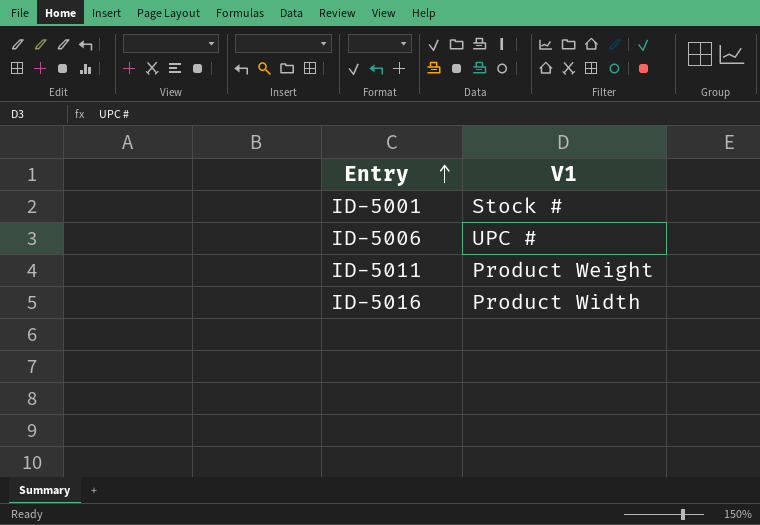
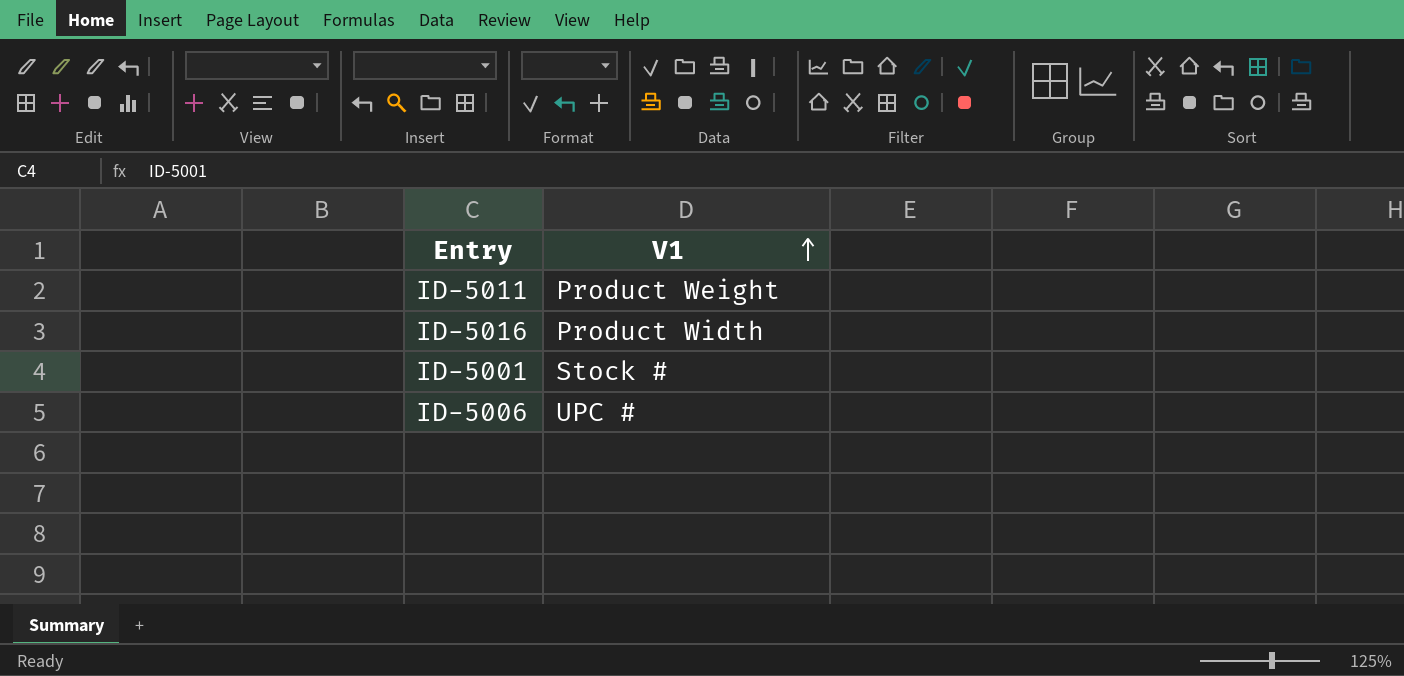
row order: Entry ascending -> V1 ascending

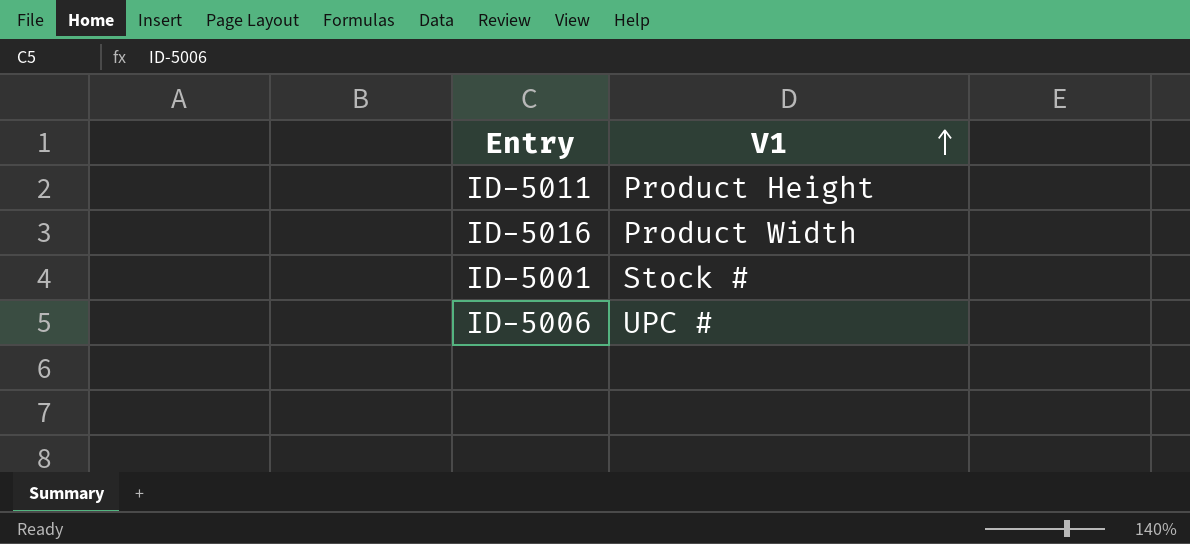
ID-5011 | V1: Product Weight -> Product Height

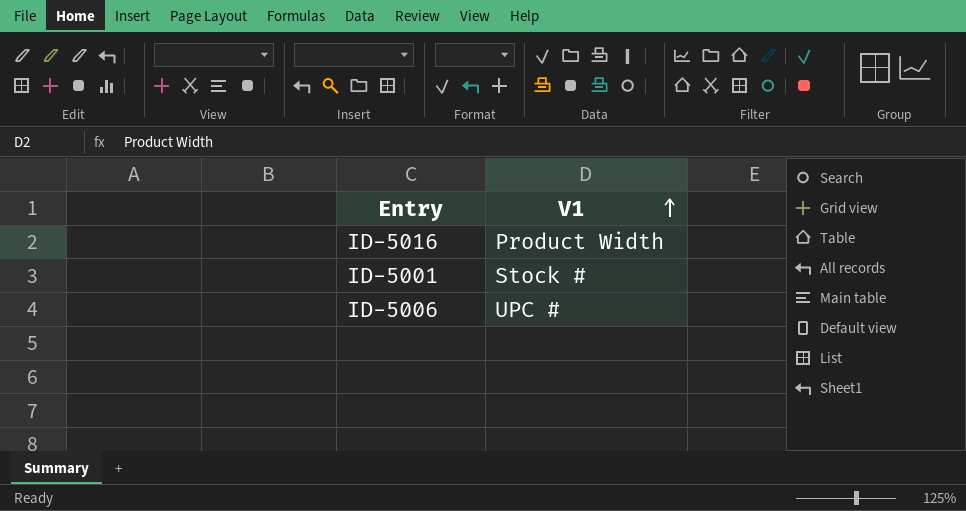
row ID-5011: Product Height -> none

